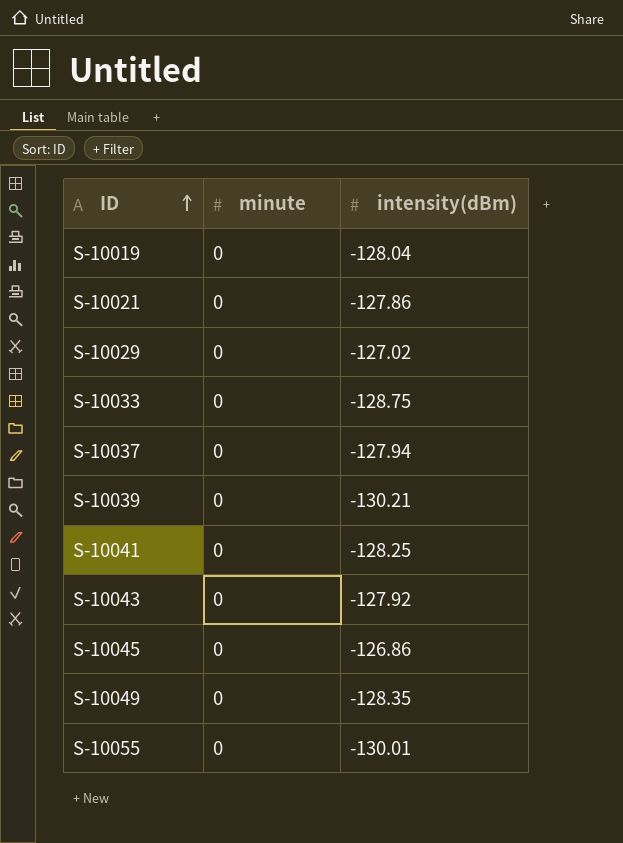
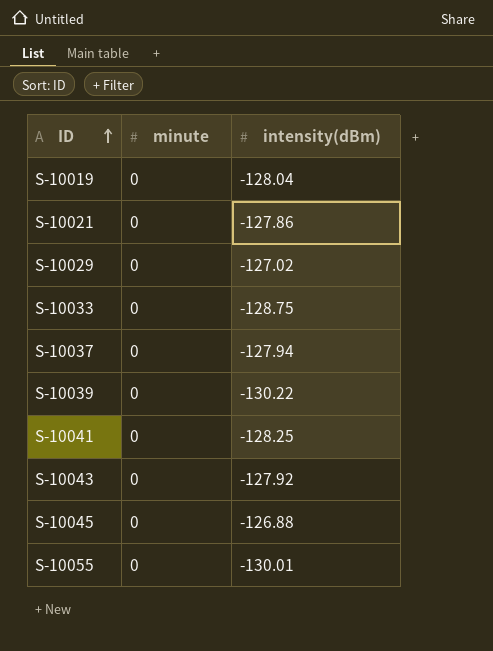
row S-10049: 0 | -128.35 -> none
S-10039 | intensity(dBm): -130.21 -> -130.22
S-10045 | intensity(dBm): -126.86 -> -126.88

